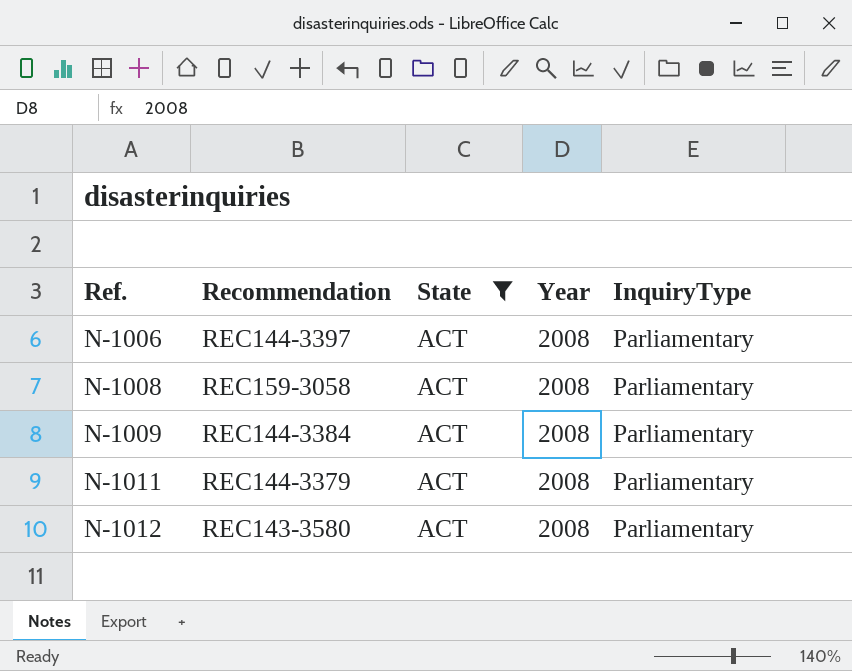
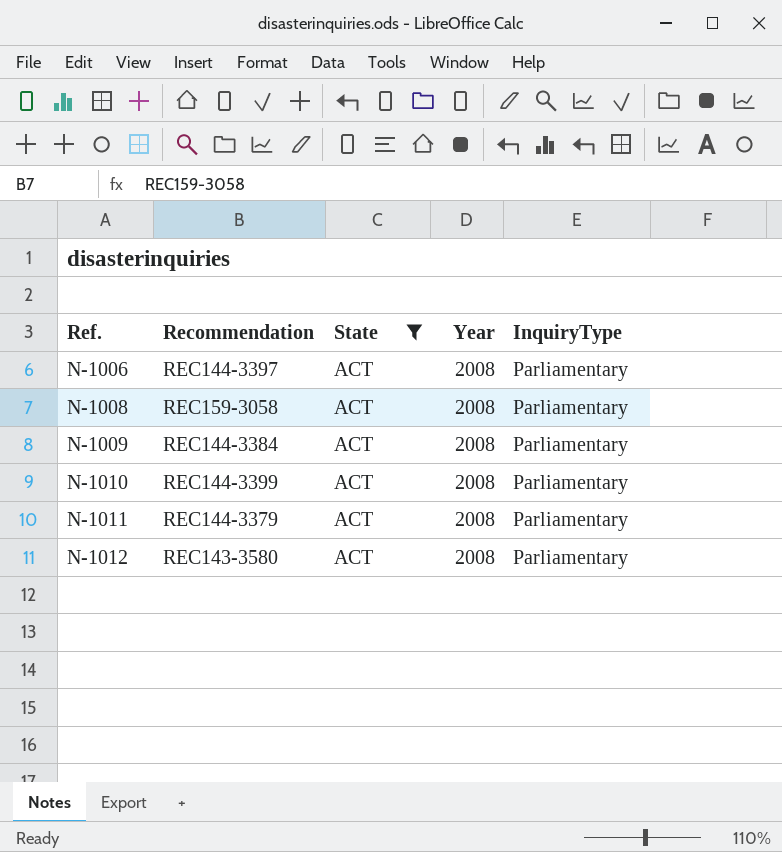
row N-1010: none -> REC144-3399 | ACT | 2008 | Parliamentary

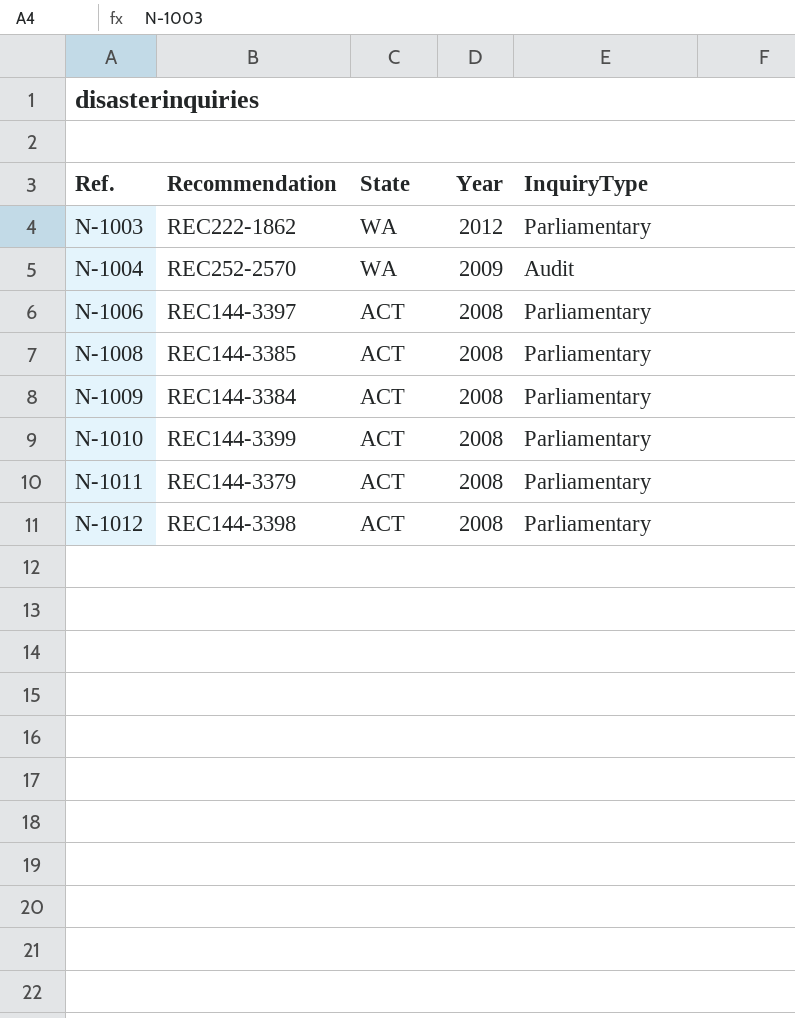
filter: State = ACT -> none
N-1008 | Recommendation: REC159-3058 -> REC144-3385
N-1012 | Recommendation: REC143-3580 -> REC144-3398

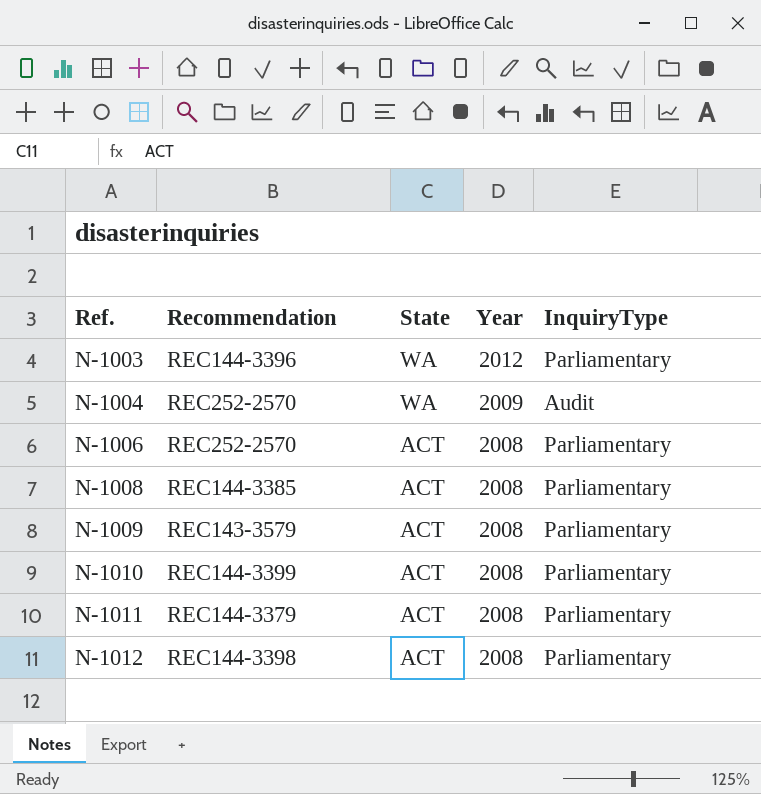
N-1003 | Recommendation: REC222-1862 -> REC144-3396
N-1006 | Recommendation: REC144-3397 -> REC252-2570
N-1009 | Recommendation: REC144-3384 -> REC143-3579

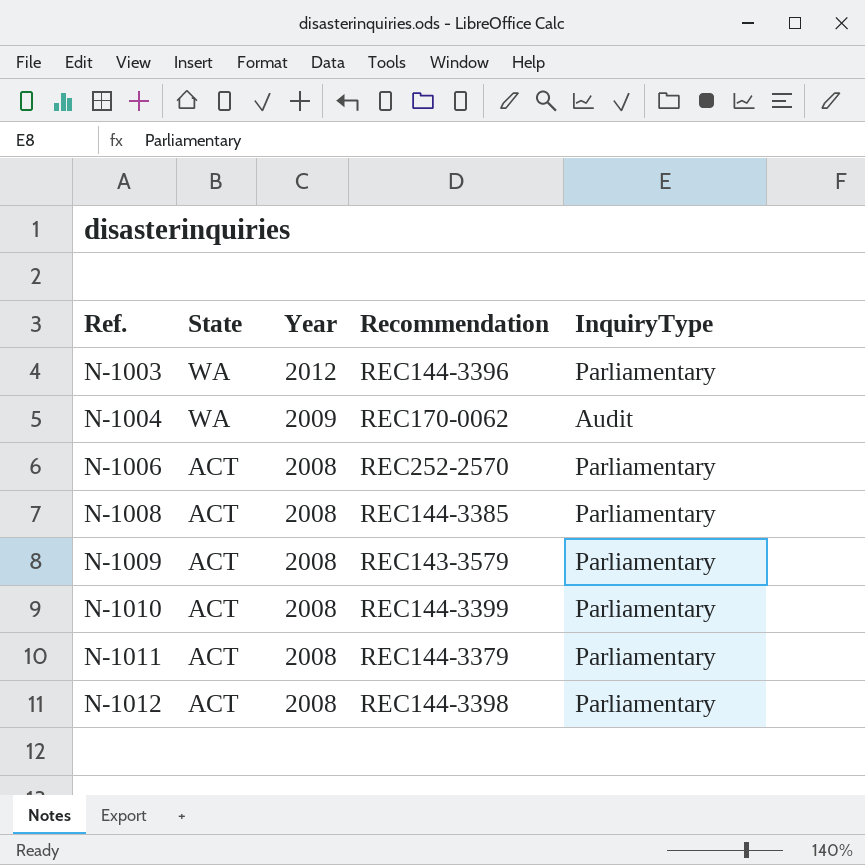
column Recommendation | position: 2 -> 4
N-1004 | Recommendation: REC252-2570 -> REC170-0062

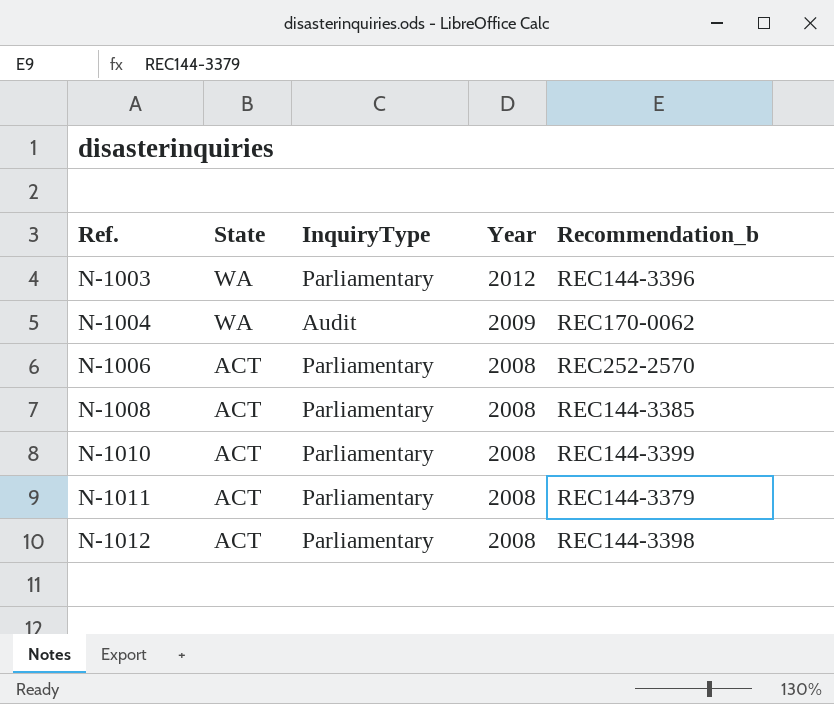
column InquiryType | position: 5 -> 3
column name: Recommendation -> Recommendation_b
row N-1009: ACT | 2008 | REC143-3579 | Parliamentary -> none

